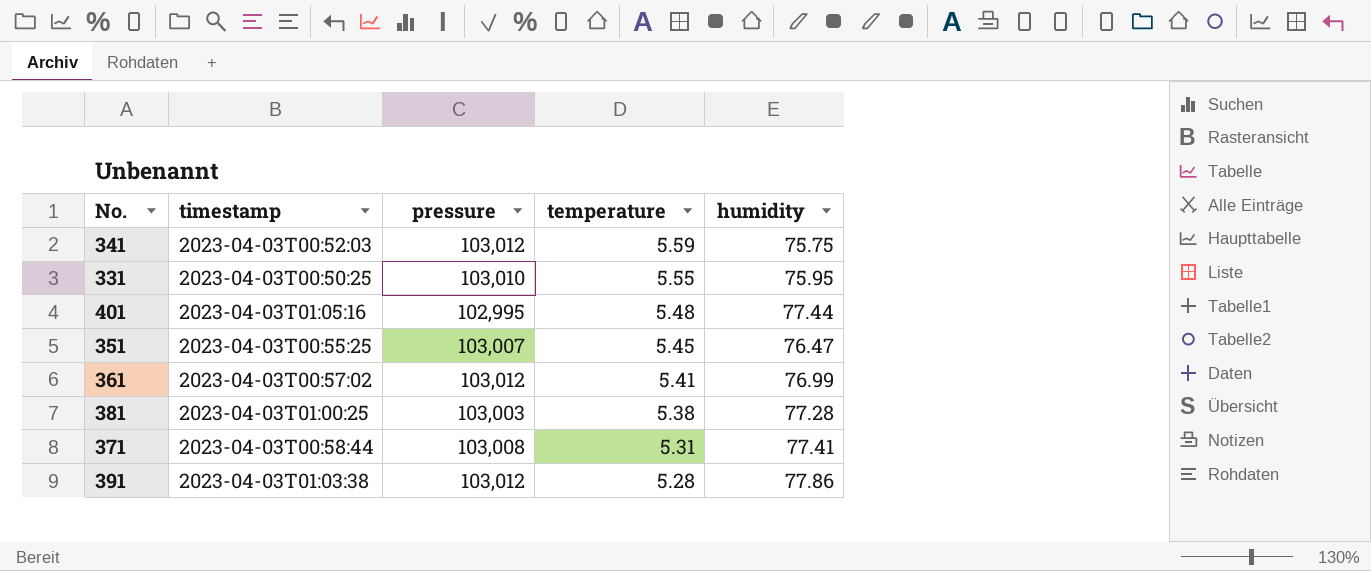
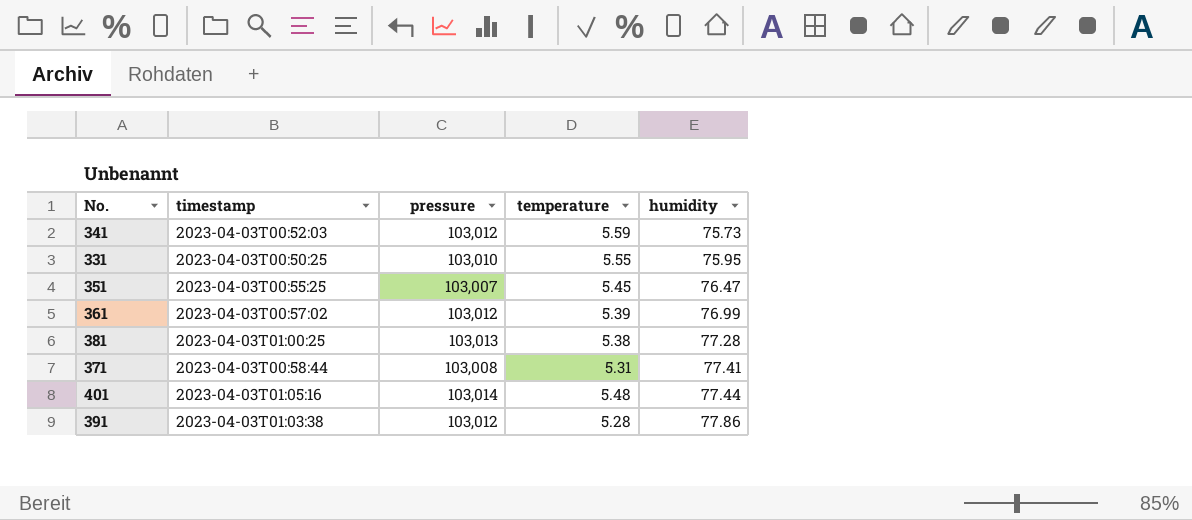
row order: temperature descending -> humidity ascending
341 | humidity: 75.75 -> 75.73
361 | temperature: 5.41 -> 5.39
381 | pressure: 103,003 -> 103,013
401 | pressure: 102,995 -> 103,014

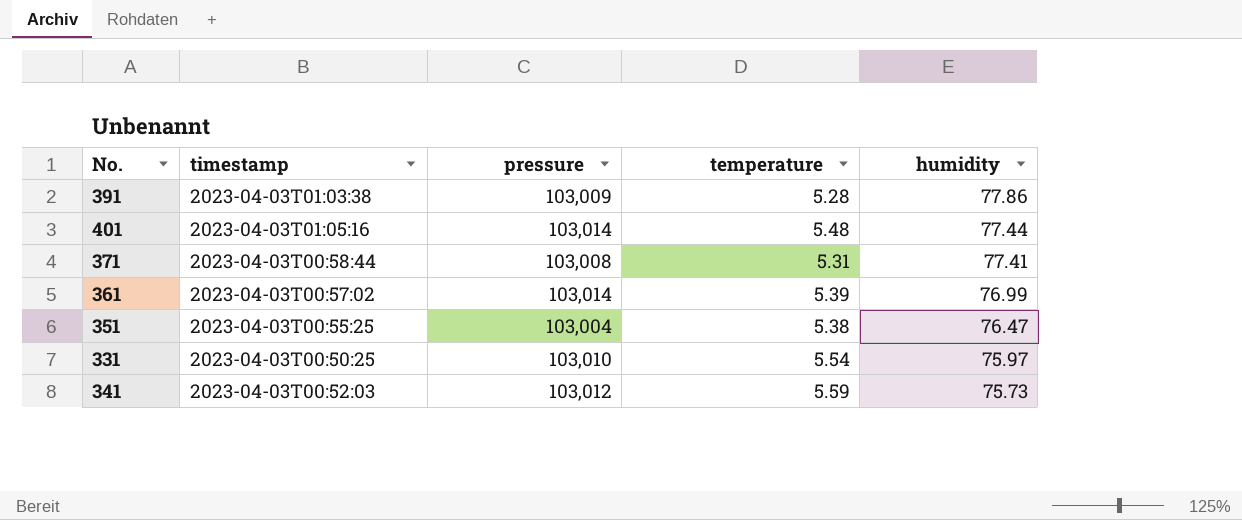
row order: humidity ascending -> humidity descending
row 381: 2023-04-03T01:00:25 | 103,013 | 5.38 | 77.28 -> none
391 | pressure: 103,012 -> 103,009
361 | pressure: 103,012 -> 103,014
351 | pressure: 103,007 -> 103,004
351 | temperature: 5.45 -> 5.38
331 | temperature: 5.55 -> 5.54
331 | humidity: 75.95 -> 75.97

